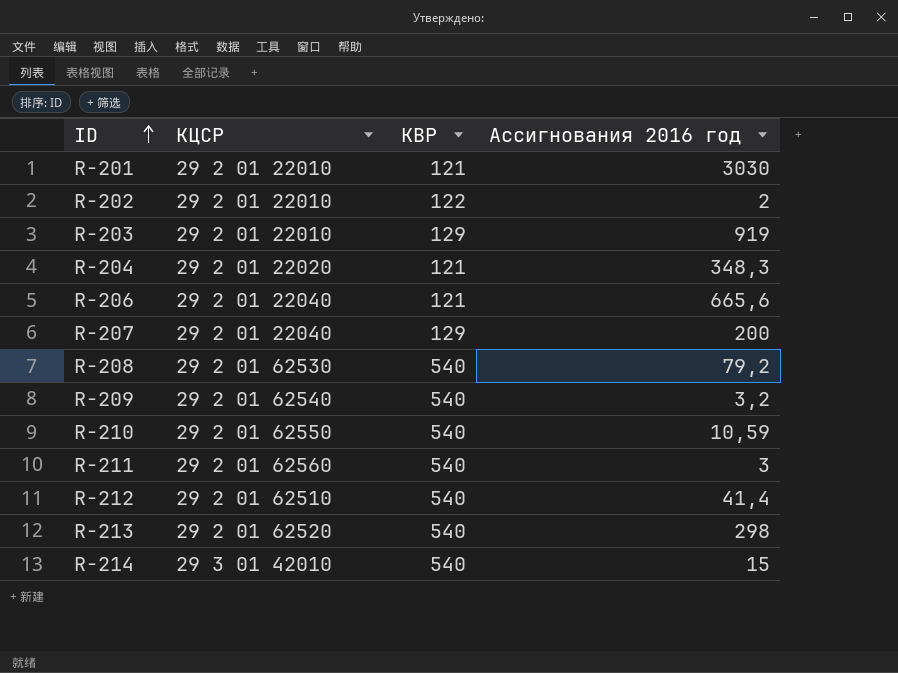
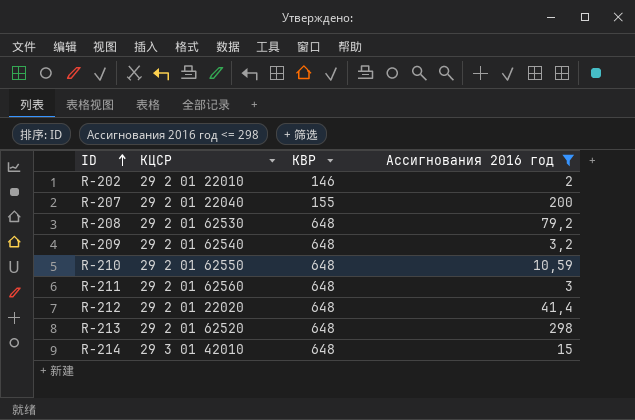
filter: none -> Ассигнования 2016 год <= 298
R-202 | КВР: 122 -> 146
R-207 | КВР: 129 -> 155
R-208 | КВР: 540 -> 648
R-209 | КВР: 540 -> 648
R-210 | КВР: 540 -> 648
R-211 | КВР: 540 -> 648
R-212 | КЦСР: 29 2 01 62510 -> 29 2 01 22020
R-212 | КВР: 540 -> 648
R-213 | КВР: 540 -> 648
R-214 | КВР: 540 -> 648

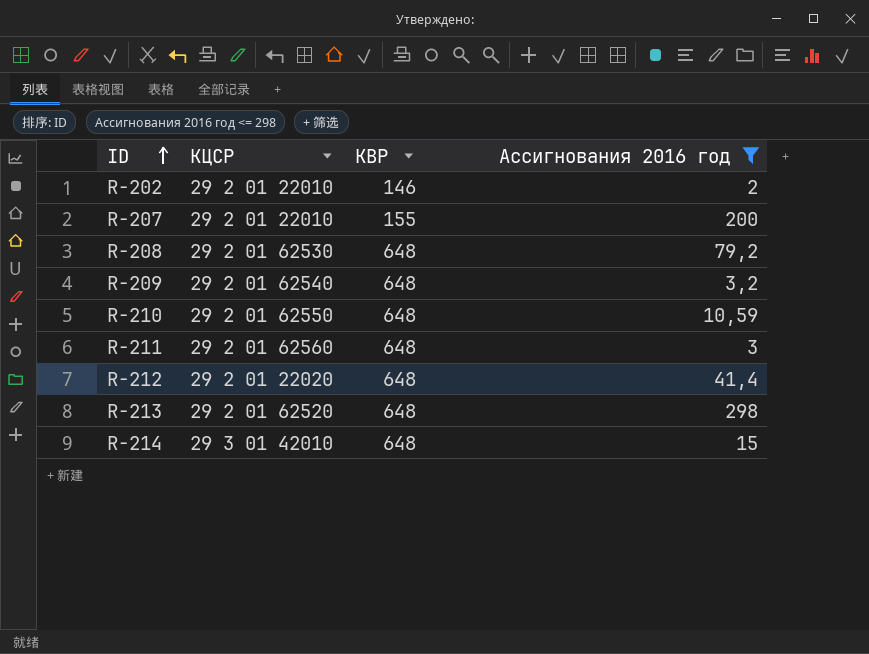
R-207 | КЦСР: 29 2 01 22040 -> 29 2 01 22010

